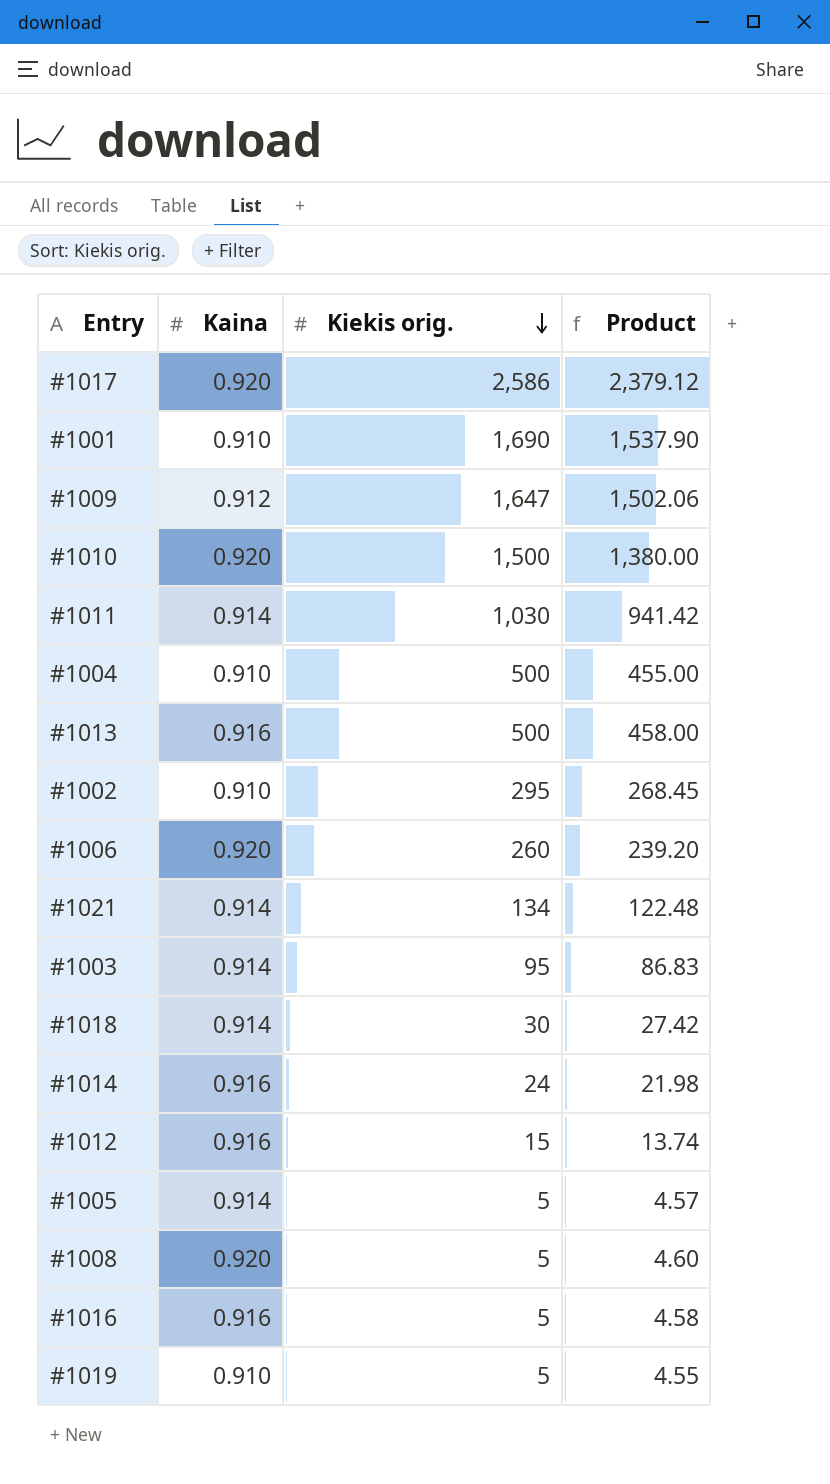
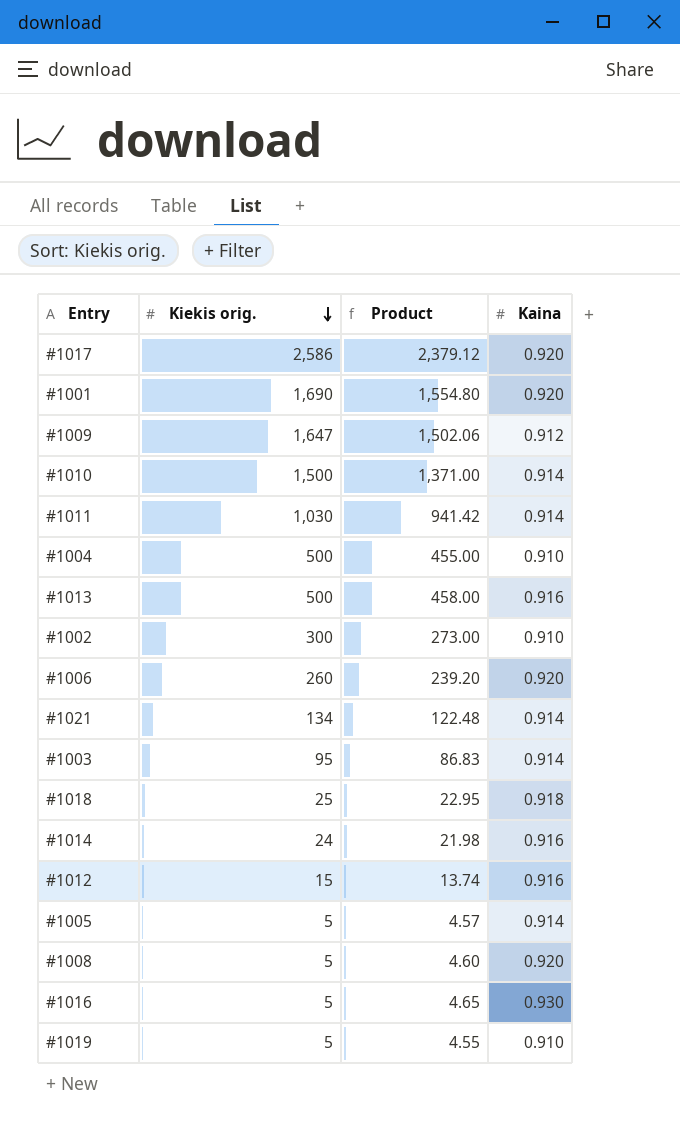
column Kaina | position: 2 -> 4
#1001 | Product: 1,537.90 -> 1,554.80
#1001 | Kaina: 0.910 -> 0.920
#1010 | Product: 1,380.00 -> 1,371.00
#1010 | Kaina: 0.920 -> 0.914
#1002 | Kiekis orig.: 295 -> 300
#1002 | Product: 268.45 -> 273.00
#1018 | Kiekis orig.: 30 -> 25
#1018 | Product: 27.42 -> 22.95
#1018 | Kaina: 0.914 -> 0.918
#1016 | Product: 4.58 -> 4.65
#1016 | Kaina: 0.916 -> 0.930

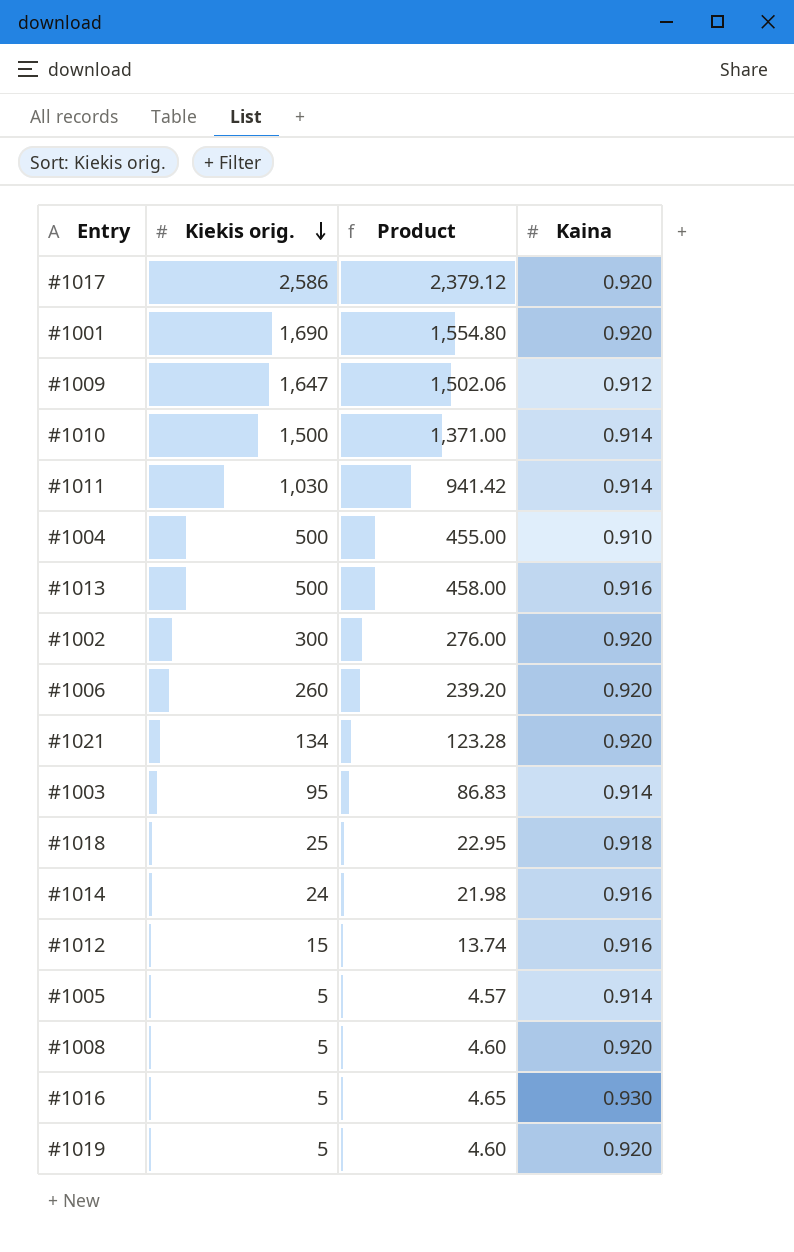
#1002 | Product: 273.00 -> 276.00
#1002 | Kaina: 0.910 -> 0.920
#1021 | Product: 122.48 -> 123.28
#1021 | Kaina: 0.914 -> 0.920
#1019 | Product: 4.55 -> 4.60
#1019 | Kaina: 0.910 -> 0.920

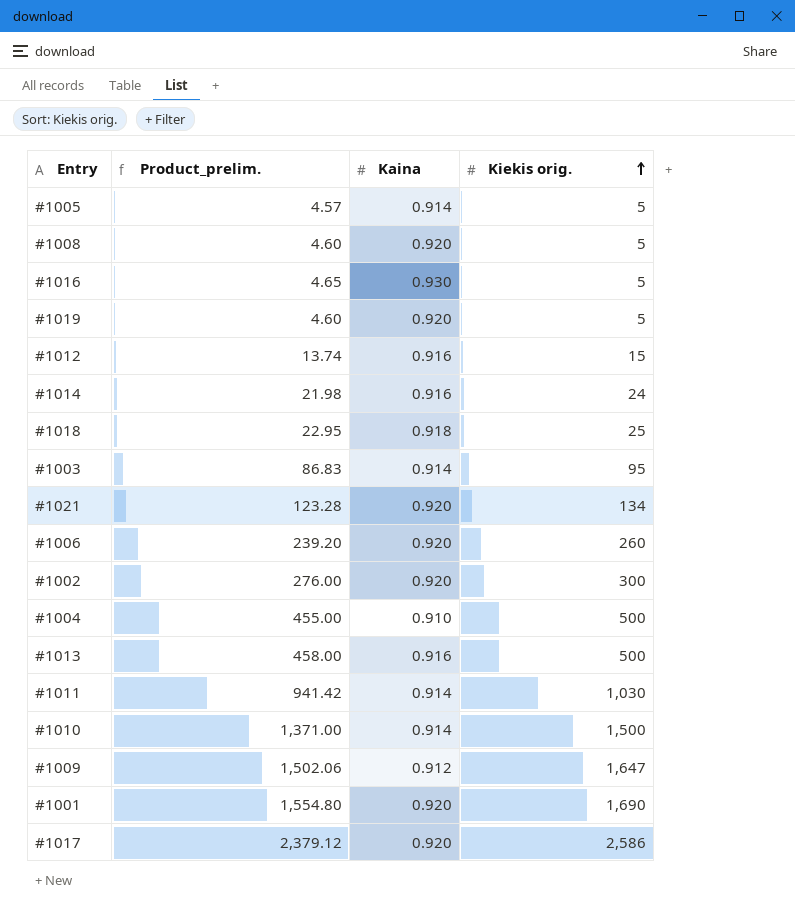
row order: Kiekis orig. descending -> Kiekis orig. ascending
column name: Product -> Product_prelim.
column Kiekis orig. | position: 2 -> 4

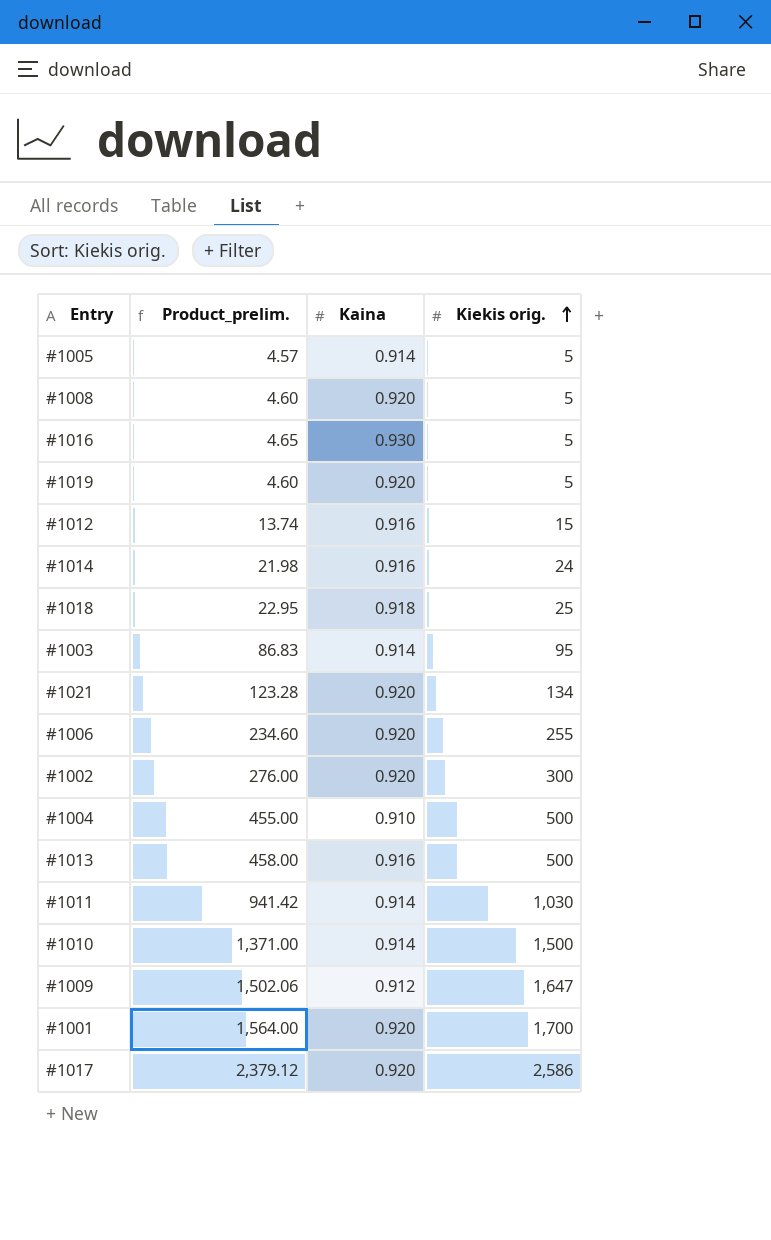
#1006 | Product_prelim.: 239.20 -> 234.60
#1006 | Kiekis orig.: 260 -> 255
#1001 | Product_prelim.: 1,554.80 -> 1,564.00
#1001 | Kiekis orig.: 1,690 -> 1,700

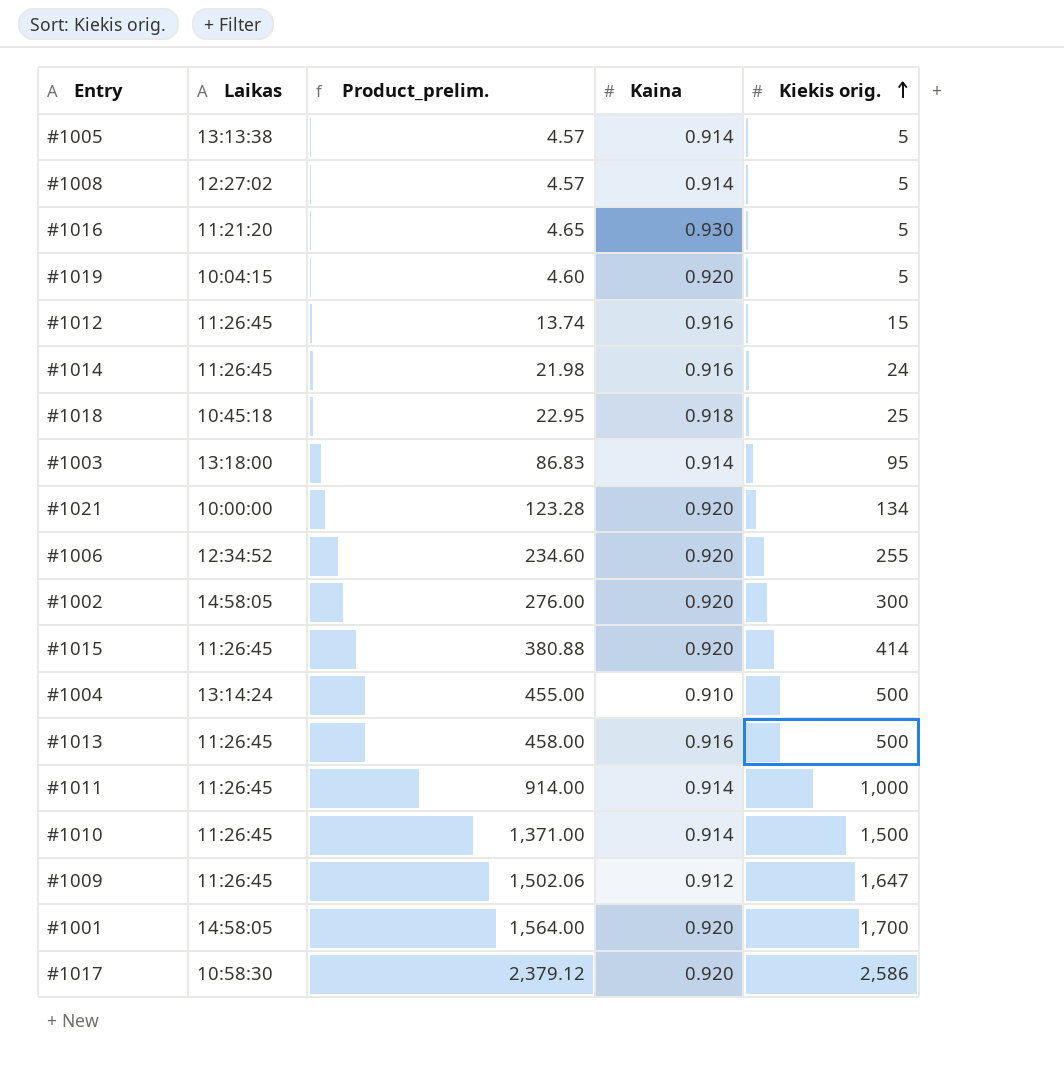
column Laikas | position: none -> 2
#1008 | Product_prelim.: 4.60 -> 4.57
#1008 | Kaina: 0.920 -> 0.914
row #1015: none -> 11:26:45 | 380.88 | 0.920 | 414
#1011 | Product_prelim.: 941.42 -> 914.00
#1011 | Kiekis orig.: 1,030 -> 1,000

